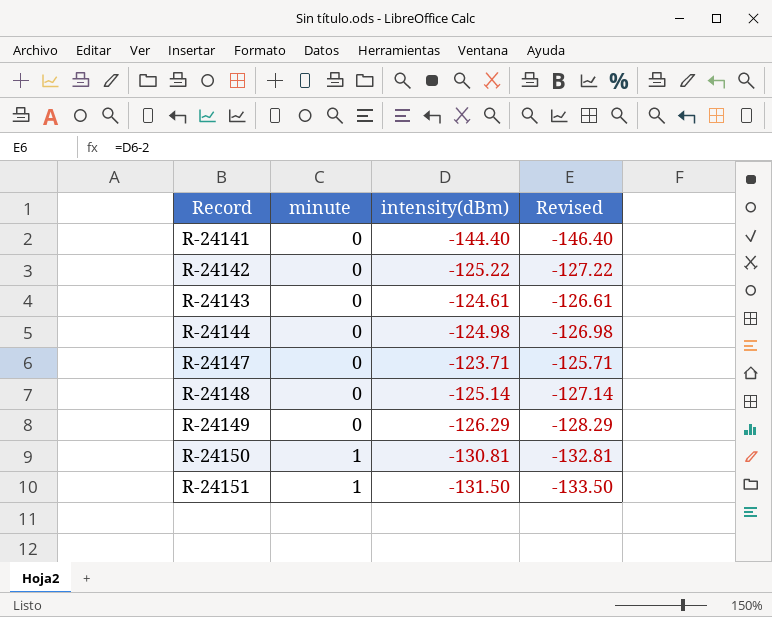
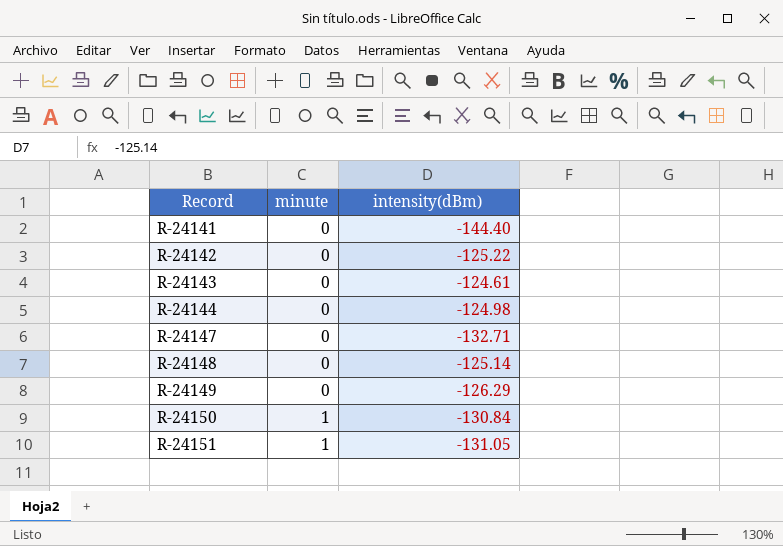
column Revised | formula: [intensity(dBm)] - 2 -> none
R-24147 | intensity(dBm): -123.71 -> -132.71
R-24150 | intensity(dBm): -130.81 -> -130.84
R-24151 | intensity(dBm): -131.50 -> -131.05

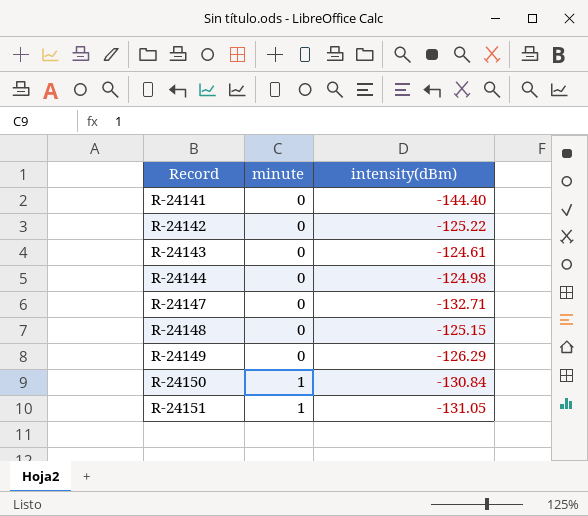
R-24148 | intensity(dBm): -125.14 -> -125.15

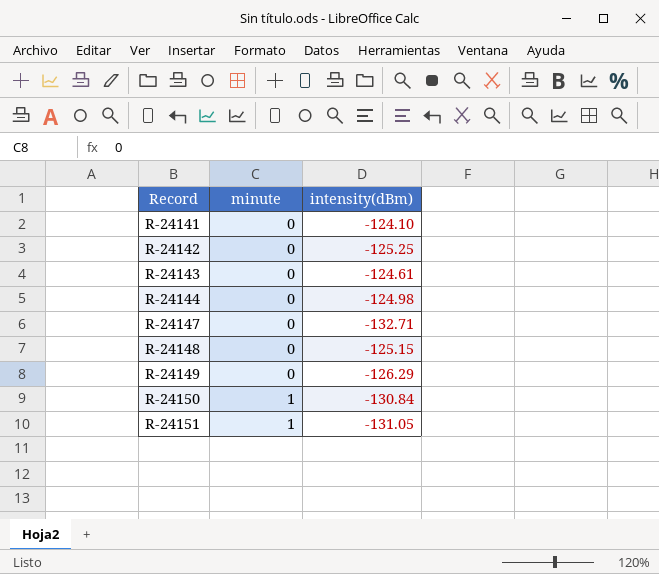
R-24141 | intensity(dBm): -144.40 -> -124.10
R-24142 | intensity(dBm): -125.22 -> -125.25

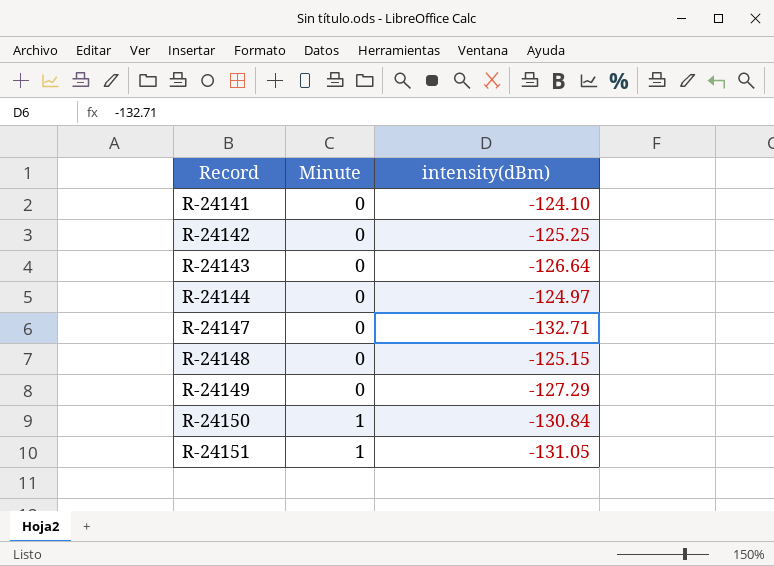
column name: minute -> Minute
R-24143 | intensity(dBm): -124.61 -> -126.64
R-24144 | intensity(dBm): -124.98 -> -124.97
R-24149 | intensity(dBm): -126.29 -> -127.29

